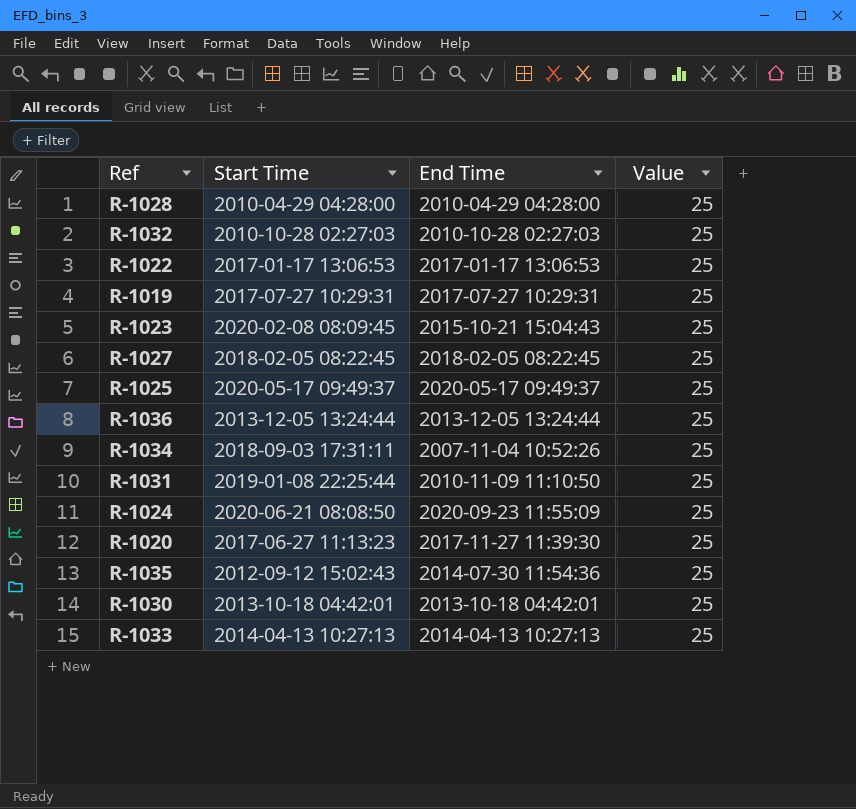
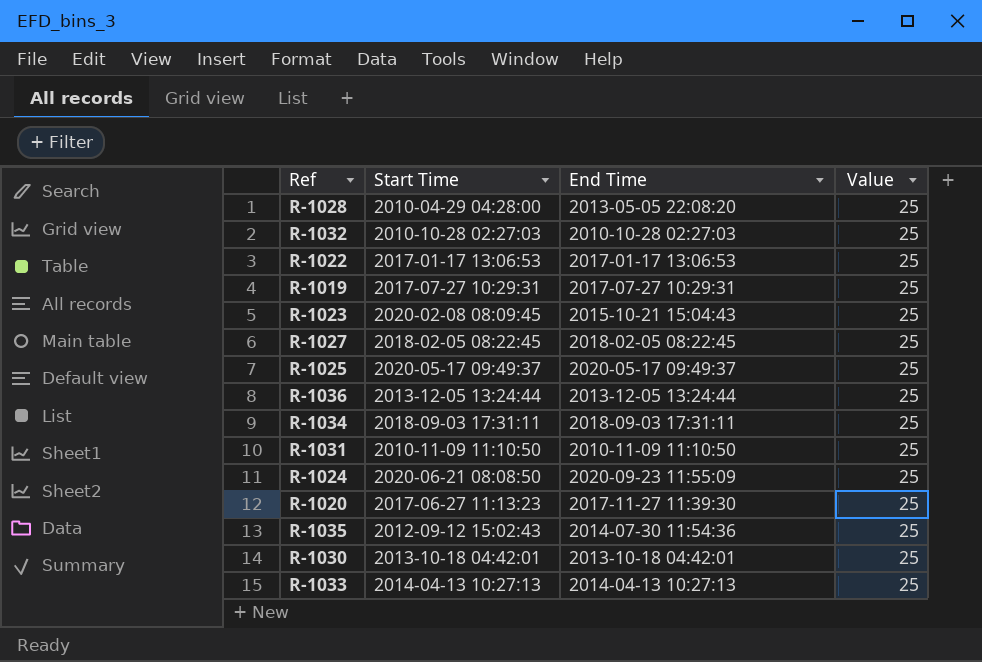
R-1028 | End Time: 2010-04-29 04:28:00 -> 2013-05-05 22:08:20
R-1034 | End Time: 2007-11-04 10:52:26 -> 2018-09-03 17:31:11
R-1031 | Start Time: 2019-01-08 22:25:44 -> 2010-11-09 11:10:50

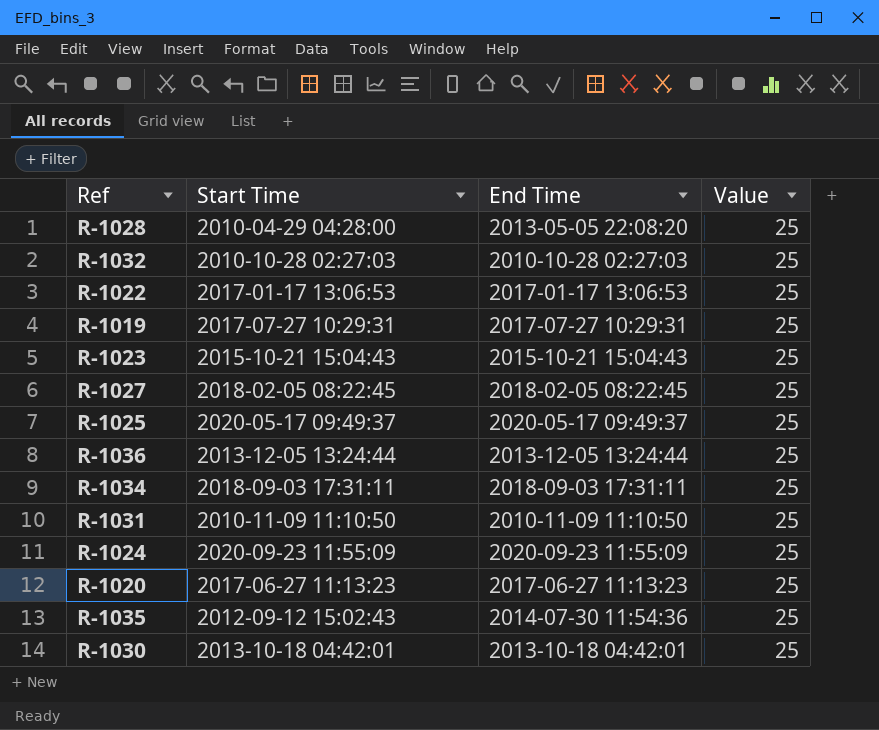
row R-1033: 2014-04-13 10:27:13 | 2014-04-13 10:27:13 | 25 -> none
R-1023 | Start Time: 2020-02-08 08:09:45 -> 2015-10-21 15:04:43
R-1024 | Start Time: 2020-06-21 08:08:50 -> 2020-09-23 11:55:09
R-1020 | End Time: 2017-11-27 11:39:30 -> 2017-06-27 11:13:23

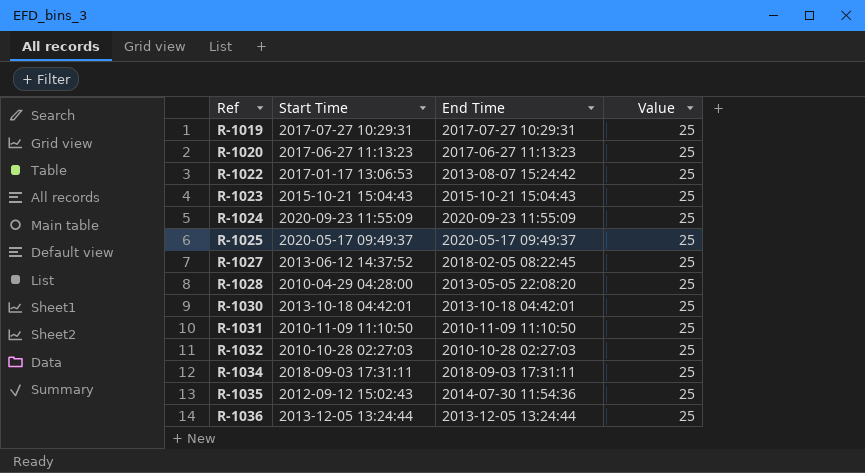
row order: none -> Ref ascending
R-1022 | End Time: 2017-01-17 13:06:53 -> 2013-08-07 15:24:42
R-1027 | Start Time: 2018-02-05 08:22:45 -> 2013-06-12 14:37:52

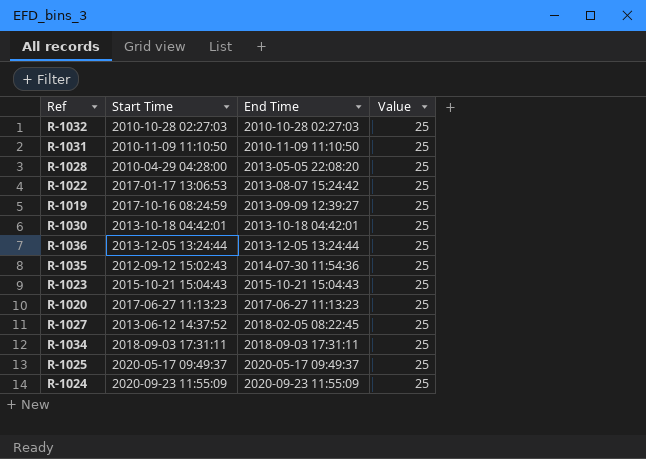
row order: Ref ascending -> End Time ascending
R-1019 | Start Time: 2017-07-27 10:29:31 -> 2017-10-16 08:24:59
R-1019 | End Time: 2017-07-27 10:29:31 -> 2013-09-09 12:39:27

